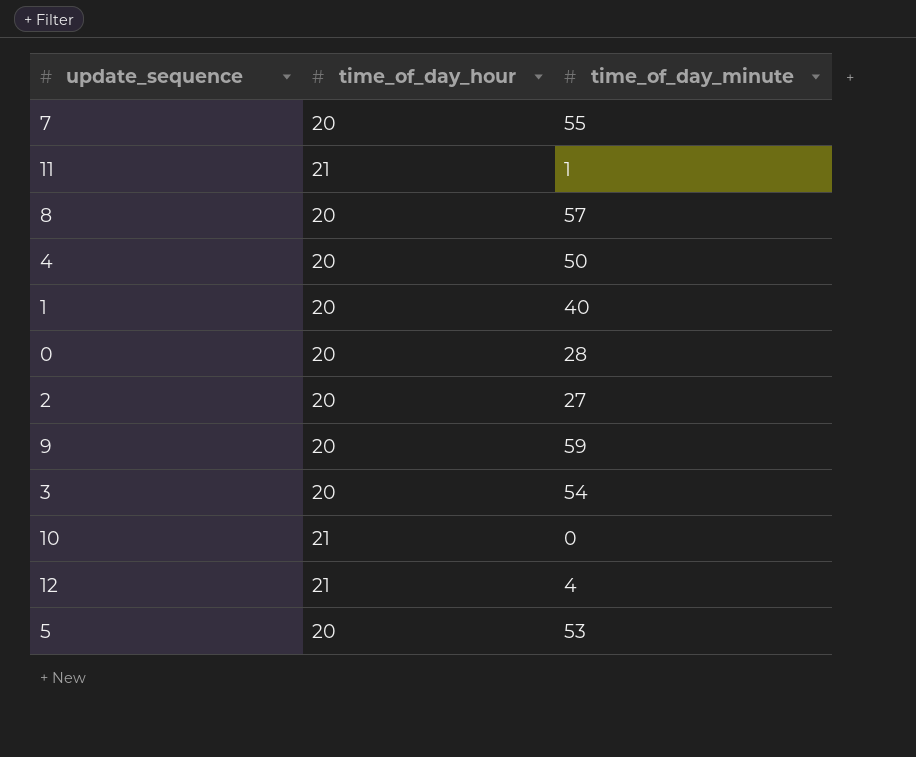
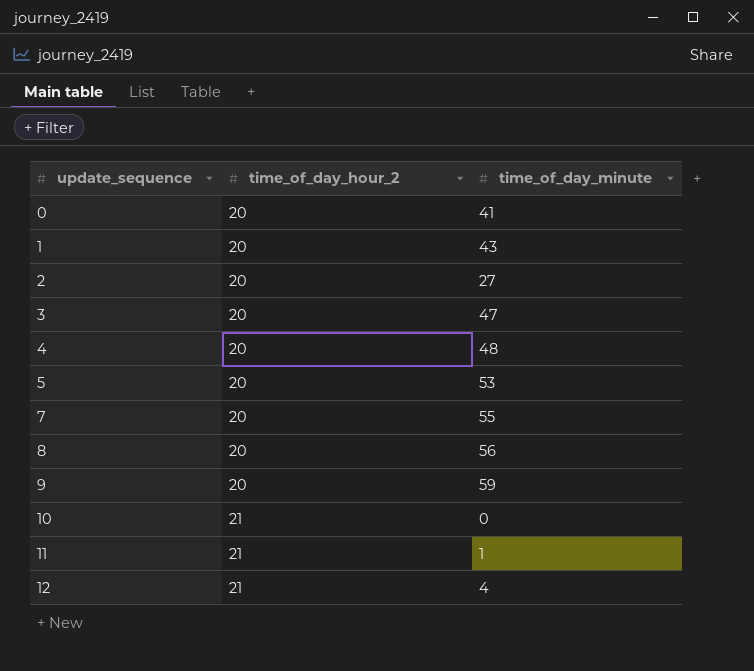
row order: none -> update_sequence ascending
column name: time_of_day_hour -> time_of_day_hour_2
0 | time_of_day_minute: 28 -> 41
1 | time_of_day_minute: 40 -> 43
3 | time_of_day_minute: 54 -> 47
4 | time_of_day_minute: 50 -> 48
8 | time_of_day_minute: 57 -> 56

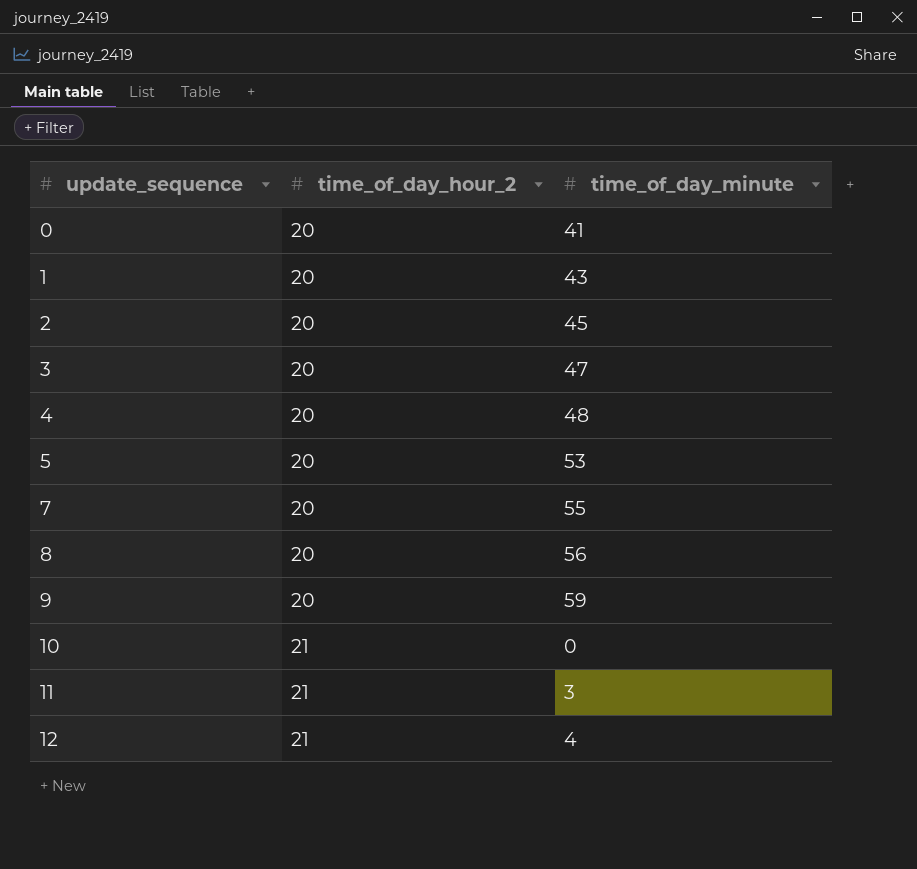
2 | time_of_day_minute: 27 -> 45
11 | time_of_day_minute: 1 -> 3

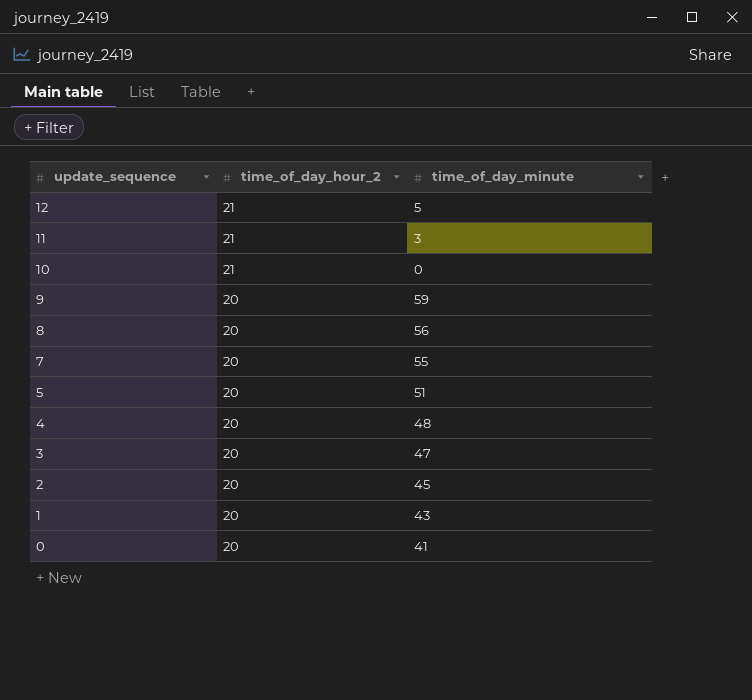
row order: update_sequence ascending -> update_sequence descending
12 | time_of_day_minute: 4 -> 5
5 | time_of_day_minute: 53 -> 51

